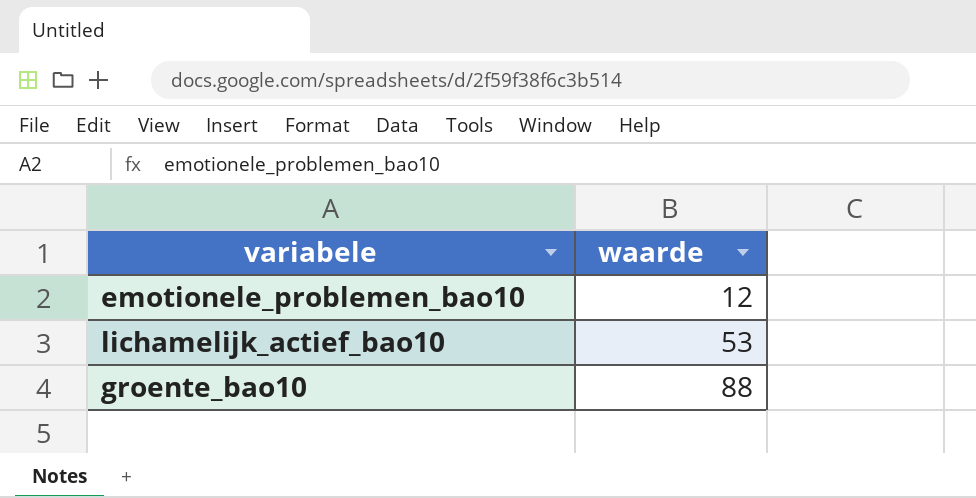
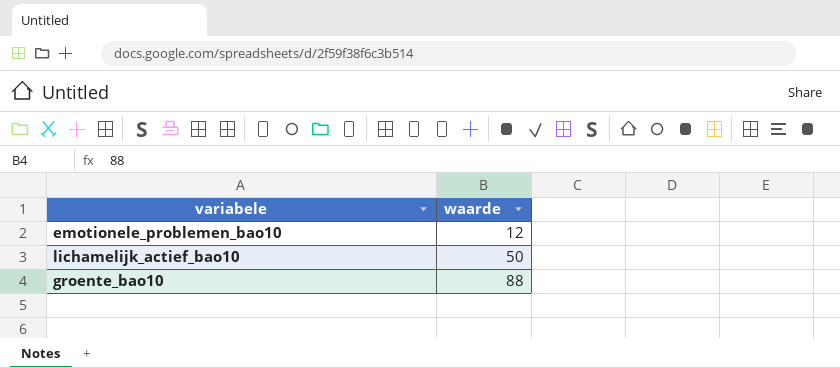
lichamelijk_actief_bao10 | waarde: 53 -> 50

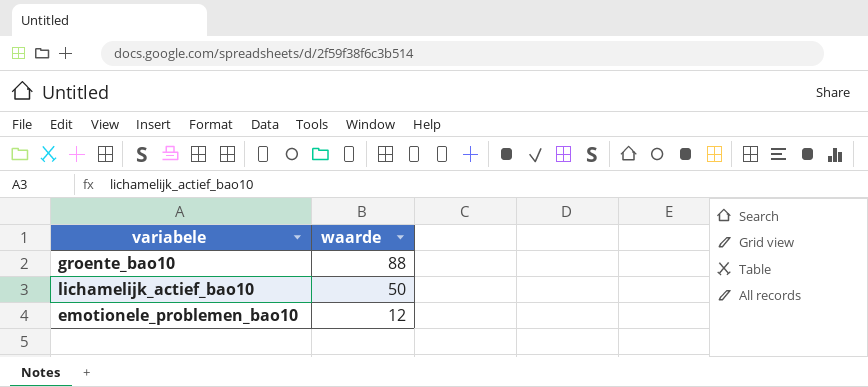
row order: waarde ascending -> waarde descending

